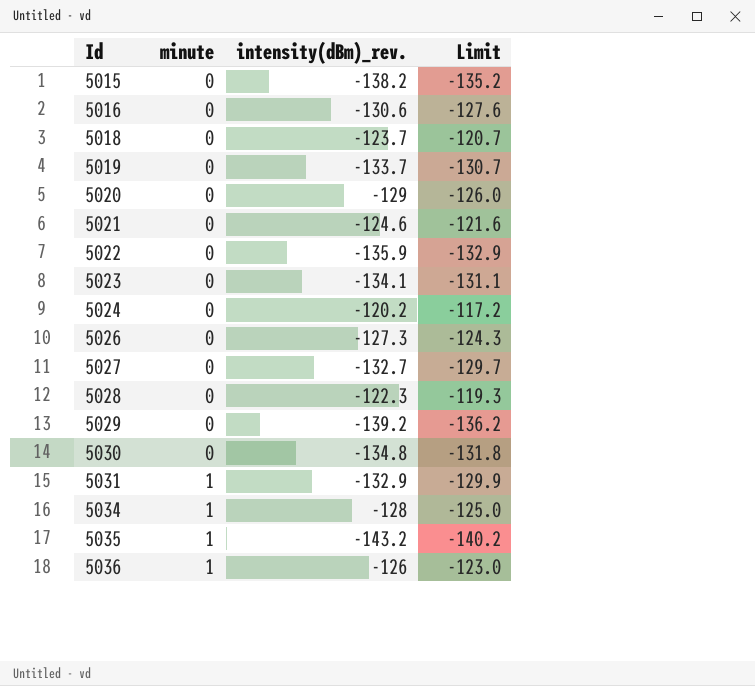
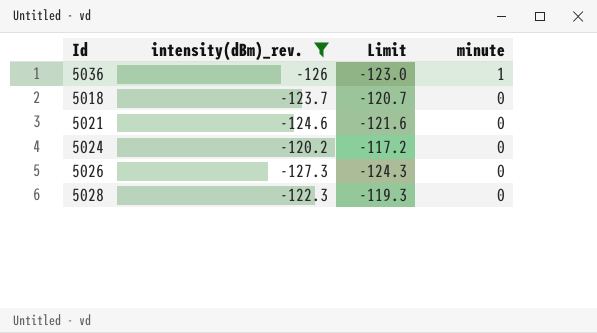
filter: none -> intensity(dBm)_rev. >= -127.3
row order: Id ascending -> minute descending
column minute | position: 2 -> 4

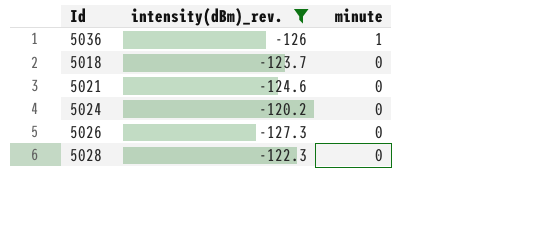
column Limit | formula: [intensity(dBm)_rev.] + 3 -> none

